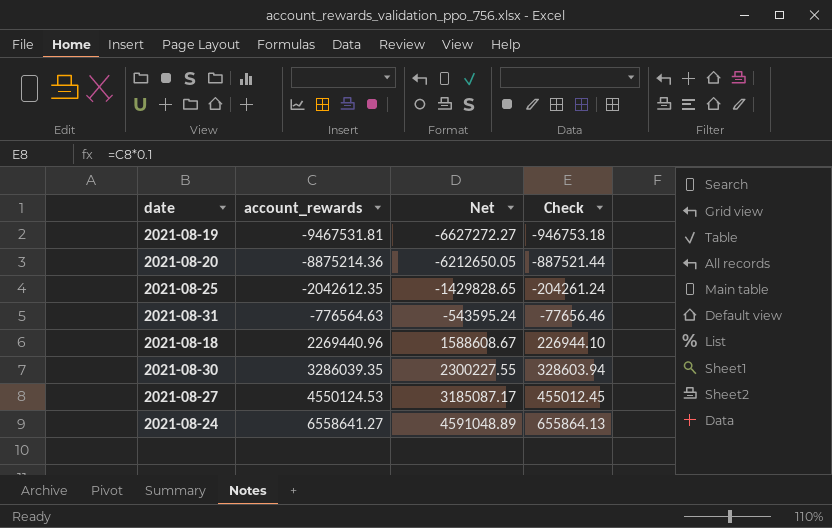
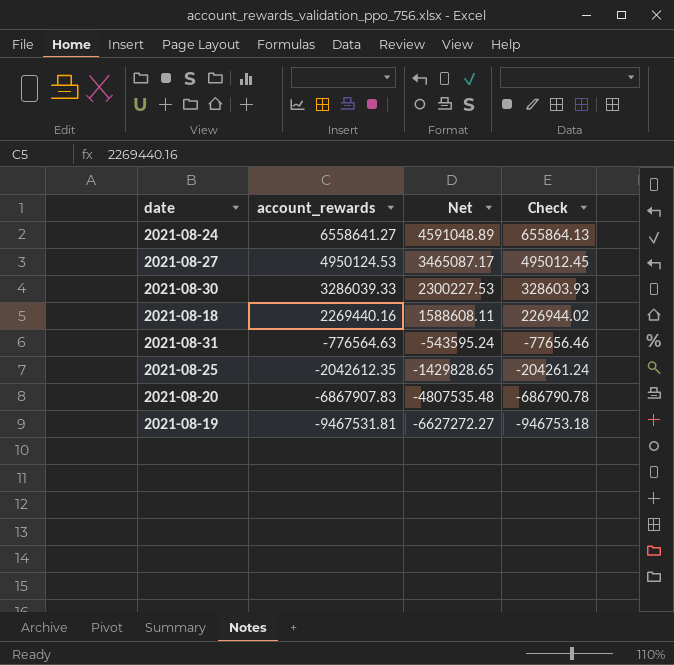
row order: account_rewards ascending -> account_rewards descending
2021-08-27 | account_rewards: 4550124.53 -> 4950124.53
2021-08-27 | Net: 3185087.17 -> 3465087.17
2021-08-27 | Check: 455012.45 -> 495012.45
2021-08-30 | account_rewards: 3286039.35 -> 3286039.33
2021-08-30 | Net: 2300227.55 -> 2300227.53
2021-08-30 | Check: 328603.94 -> 328603.93
2021-08-18 | account_rewards: 2269440.96 -> 2269440.16
2021-08-18 | Net: 1588608.67 -> 1588608.11
2021-08-18 | Check: 226944.10 -> 226944.02
2021-08-20 | account_rewards: -8875214.36 -> -6867907.83
2021-08-20 | Net: -6212650.05 -> -4807535.48
2021-08-20 | Check: -887521.44 -> -686790.78

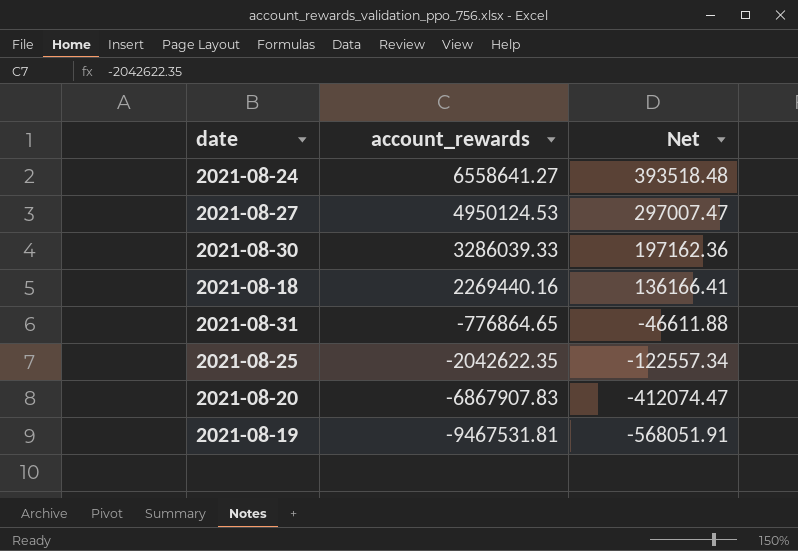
column Check | formula: [account_rewards] * 0.1 -> none
column Net | formula: [account_rewards] * 0.7 -> [account_rewards] * 0.06
2021-08-31 | account_rewards: -776564.63 -> -776864.65
2021-08-25 | account_rewards: -2042612.35 -> -2042622.35

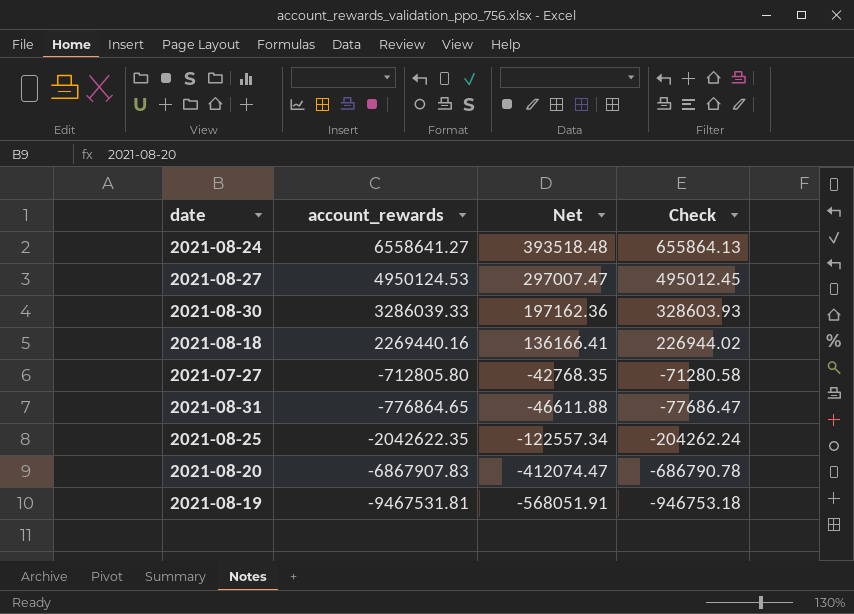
column Check | formula: none -> [account_rewards] * 0.1
row 2021-07-27: none -> -712805.80 | -42768.35 | -71280.58

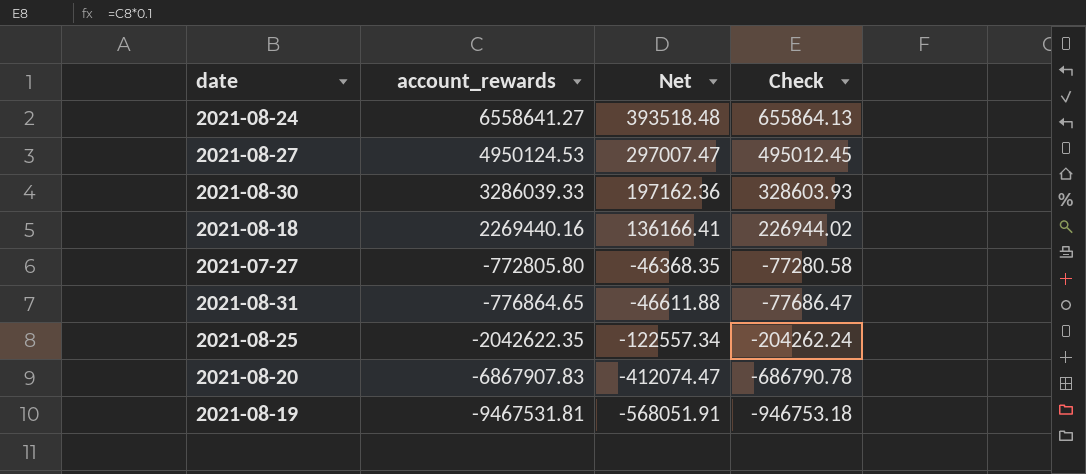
2021-07-27 | account_rewards: -712805.80 -> -772805.80
2021-07-27 | Net: -42768.35 -> -46368.35
2021-07-27 | Check: -71280.58 -> -77280.58

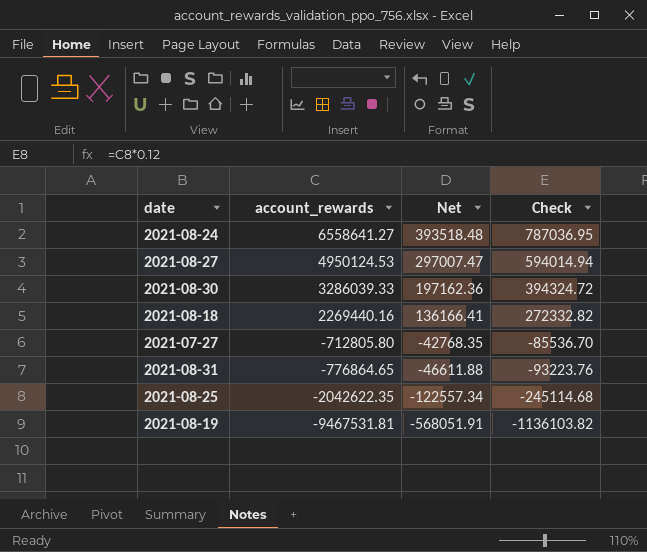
column Check | formula: [account_rewards] * 0.1 -> [account_rewards] * 0.12
row 2021-08-20: -6867907.83 | -412074.47 | -686790.78 -> none
2021-07-27 | account_rewards: -772805.80 -> -712805.80
2021-07-27 | Net: -46368.35 -> -42768.35

